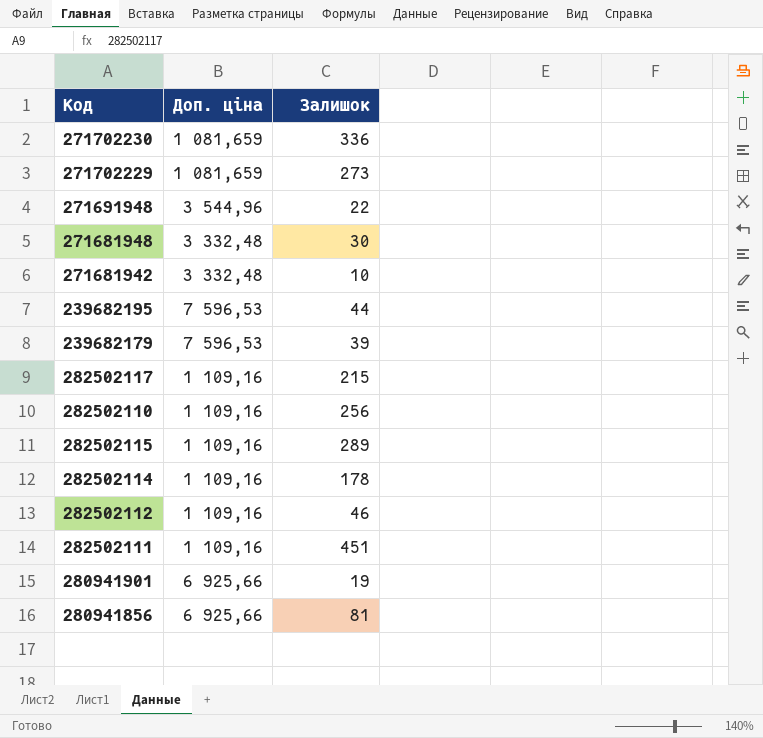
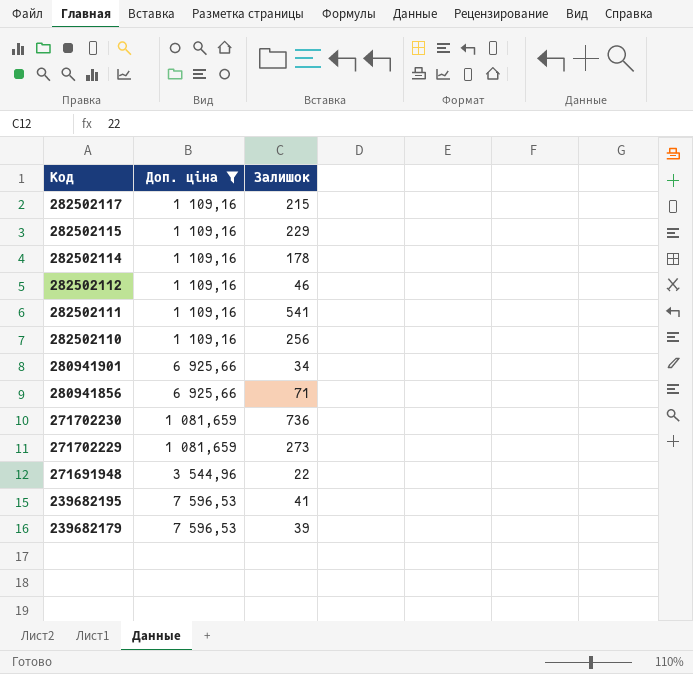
filter: none -> Доп. ціна != 3 332,48
row order: none -> Код descending
282502115 | Залишок: 289 -> 229
282502111 | Залишок: 451 -> 541
280941901 | Залишок: 19 -> 34
280941856 | Залишок: 81 -> 71
271702230 | Залишок: 336 -> 736
239682195 | Залишок: 44 -> 41

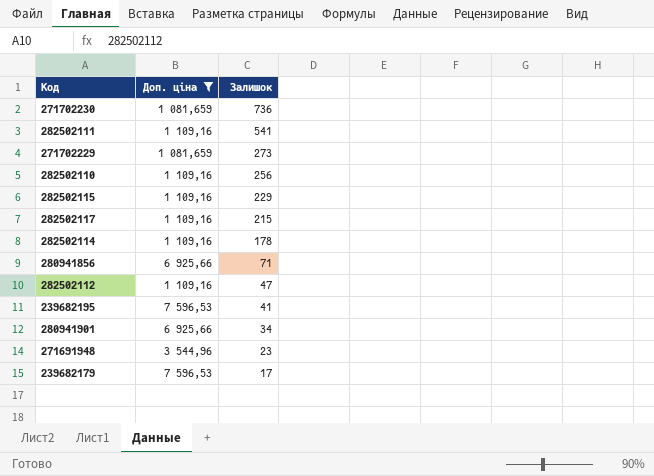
row order: Код descending -> Залишок descending
282502112 | Залишок: 46 -> 47
271691948 | Залишок: 22 -> 23
239682179 | Залишок: 39 -> 17

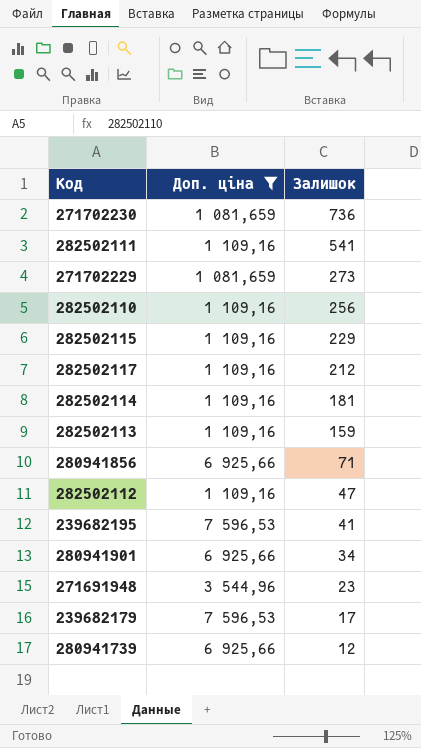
282502117 | Залишок: 215 -> 212
282502114 | Залишок: 178 -> 181
row 282502113: none -> 1 109,16 | 159
row 280941739: none -> 6 925,66 | 12

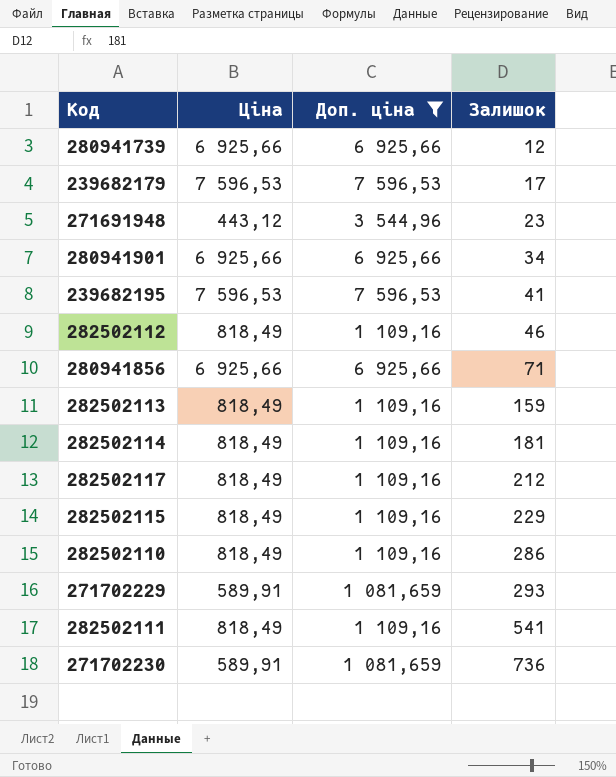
row order: Залишок descending -> Залишок ascending
column Ціна | position: none -> 2
282502112 | Залишок: 47 -> 46
282502110 | Залишок: 256 -> 286
271702229 | Залишок: 273 -> 293

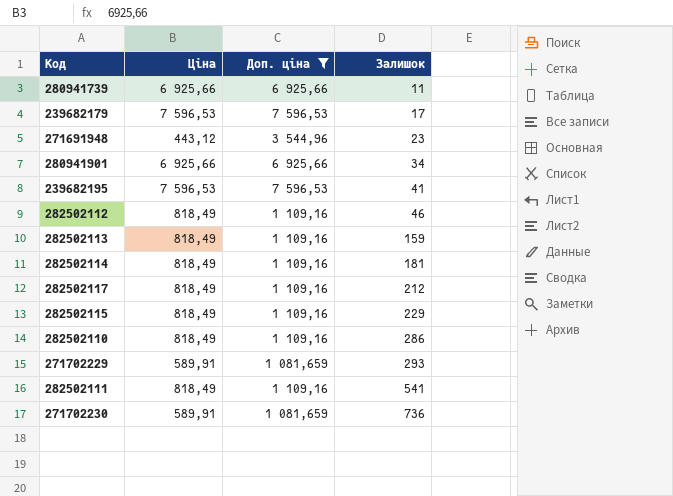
row 280941856: 6 925,66 | 6 925,66 | 71 -> none
280941739 | Залишок: 12 -> 11

